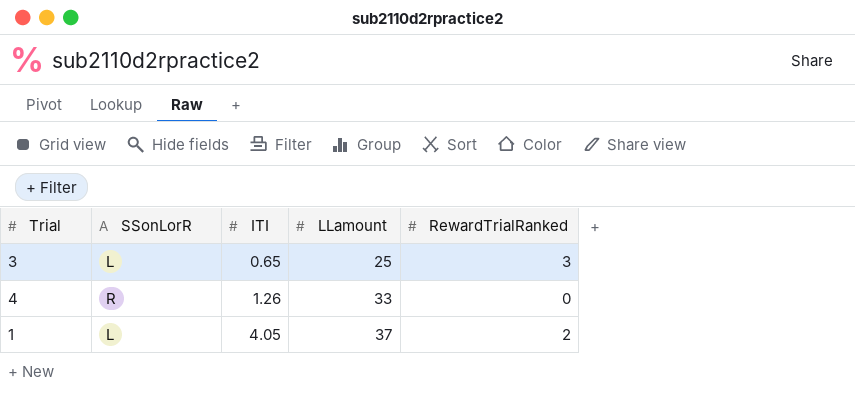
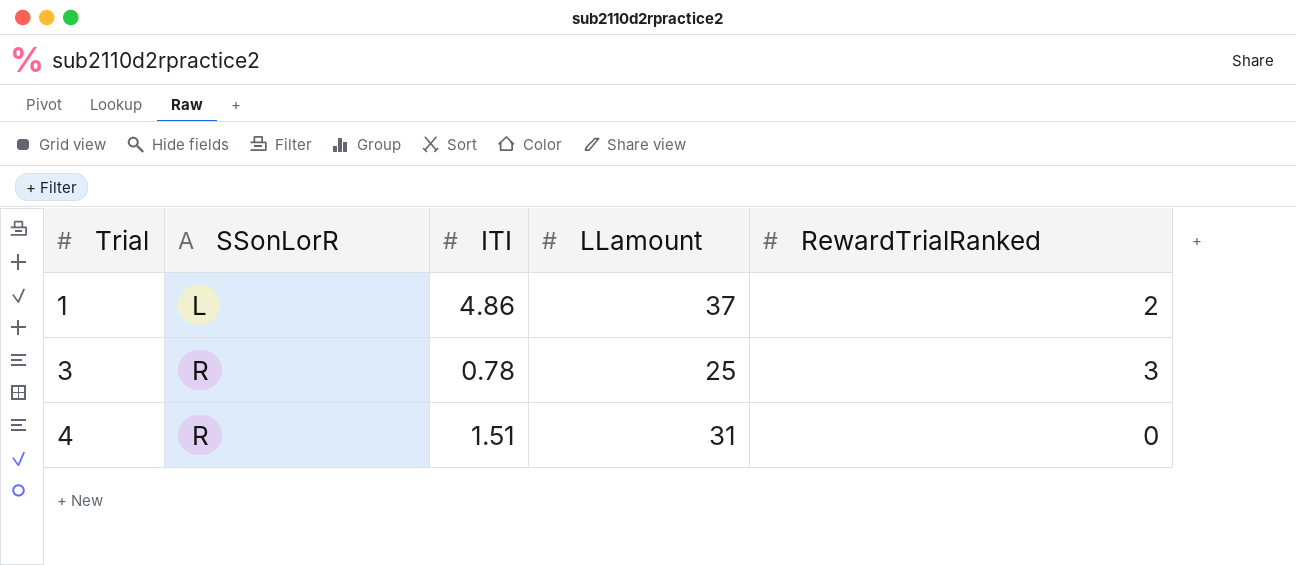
row order: ITI ascending -> Trial ascending
1 | ITI: 4.05 -> 4.86
3 | SSonLorR: L -> R
3 | ITI: 0.65 -> 0.78
4 | ITI: 1.26 -> 1.51
4 | LLamount: 33 -> 31

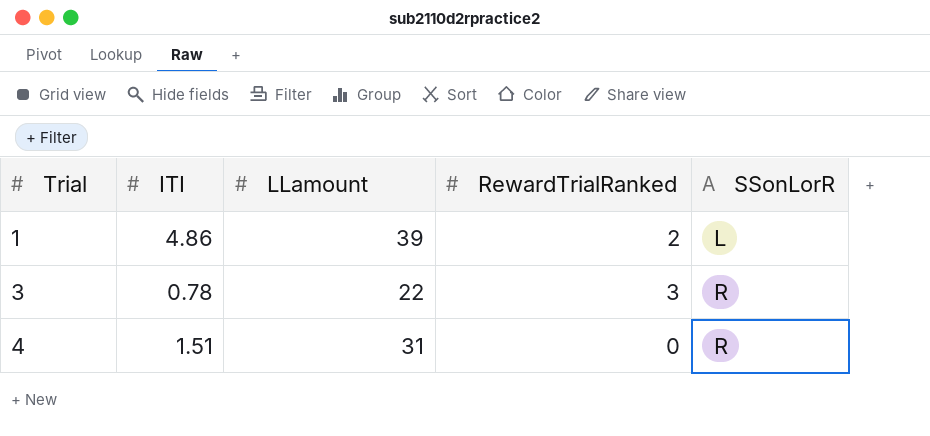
column SSonLorR | position: 2 -> 5
1 | LLamount: 37 -> 39
3 | LLamount: 25 -> 22

